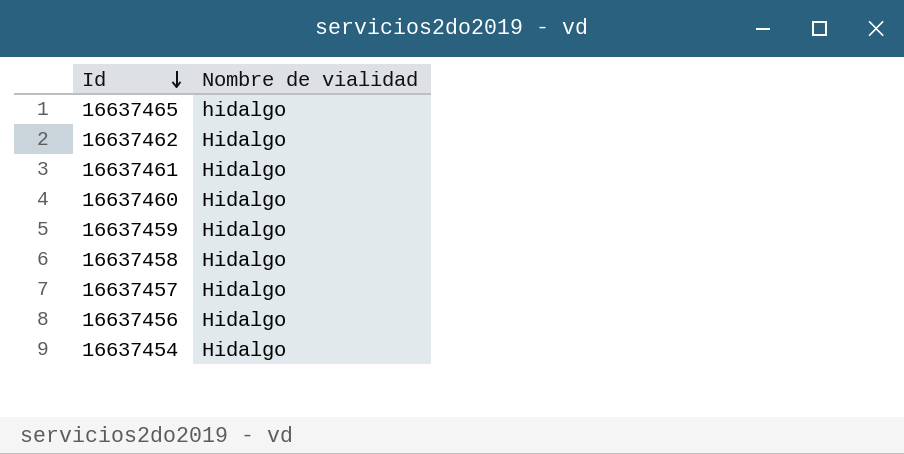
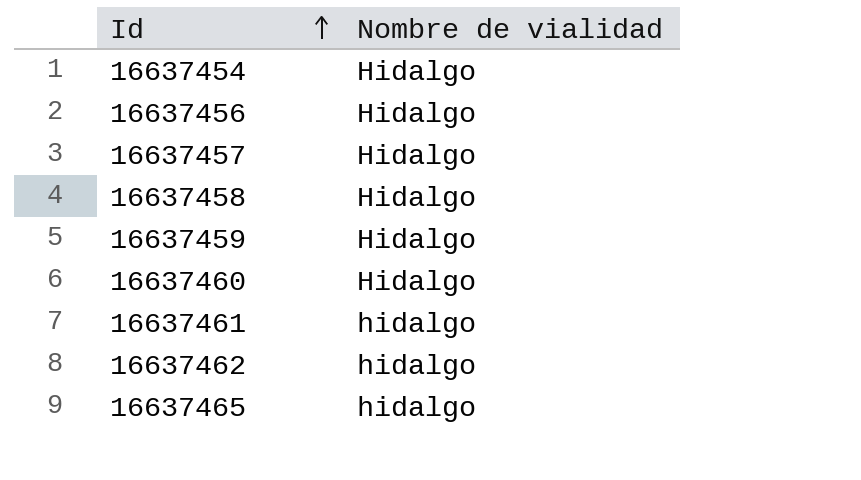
row order: Id descending -> Id ascending
16637461 | Nombre de vialidad: Hidalgo -> hidalgo
16637462 | Nombre de vialidad: Hidalgo -> hidalgo

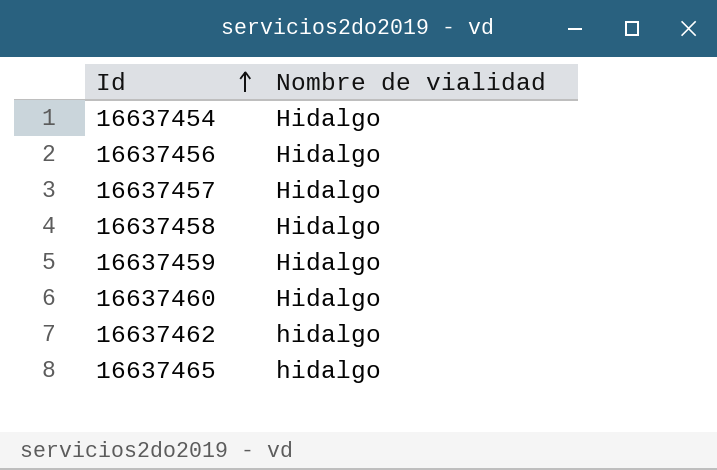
row 16637461: hidalgo -> none

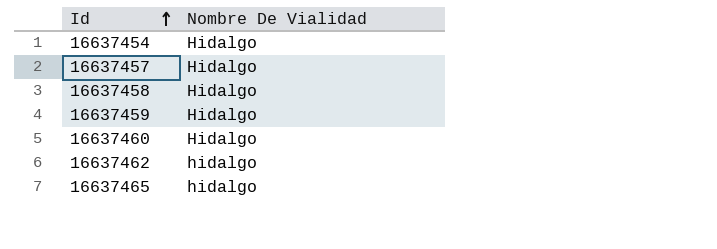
column name: Nombre de vialidad -> Nombre De Vialidad
row 16637456: Hidalgo -> none

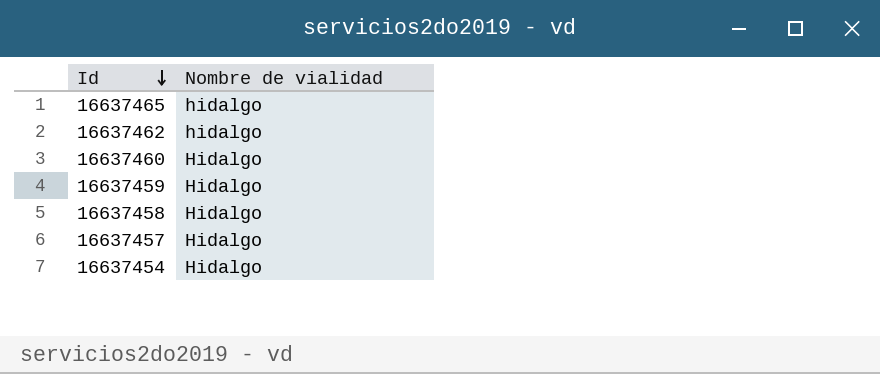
row order: Id ascending -> Id descending
column name: Nombre De Vialidad -> Nombre de vialidad

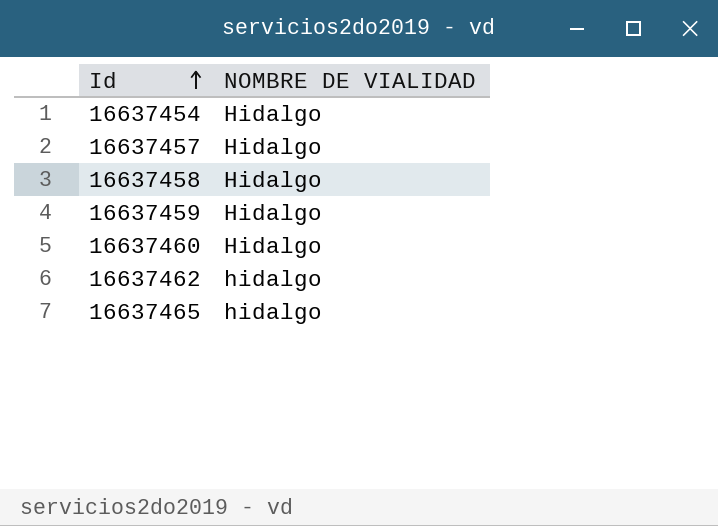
row order: Id descending -> Id ascending
column name: Nombre de vialidad -> NOMBRE DE VIALIDAD

